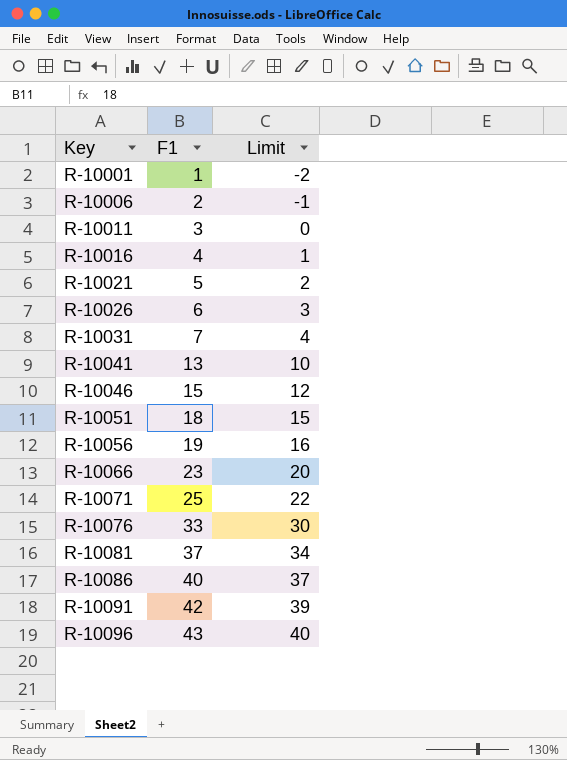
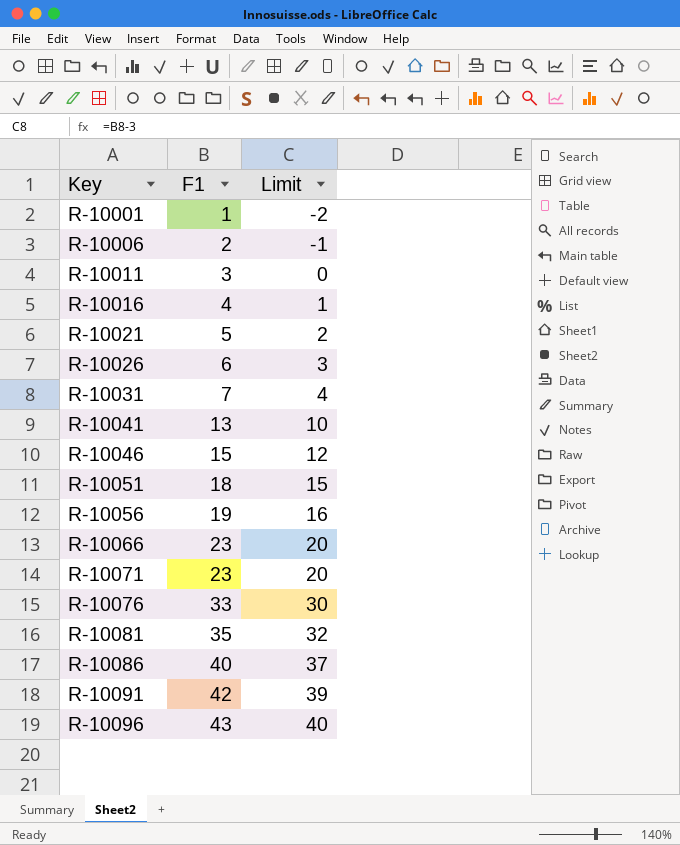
R-10071 | F1: 25 -> 23
R-10071 | Limit: 22 -> 20
R-10081 | F1: 37 -> 35
R-10081 | Limit: 34 -> 32

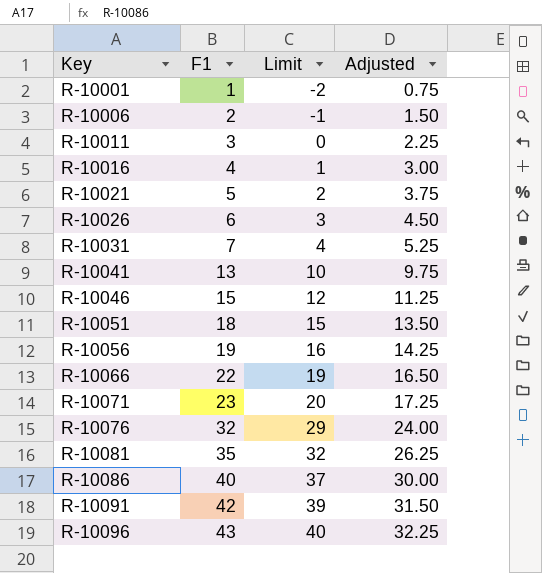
column Adjusted | formula: none -> [F1] * 0.75
R-10066 | F1: 23 -> 22
R-10066 | Limit: 20 -> 19
R-10076 | F1: 33 -> 32
R-10076 | Limit: 30 -> 29

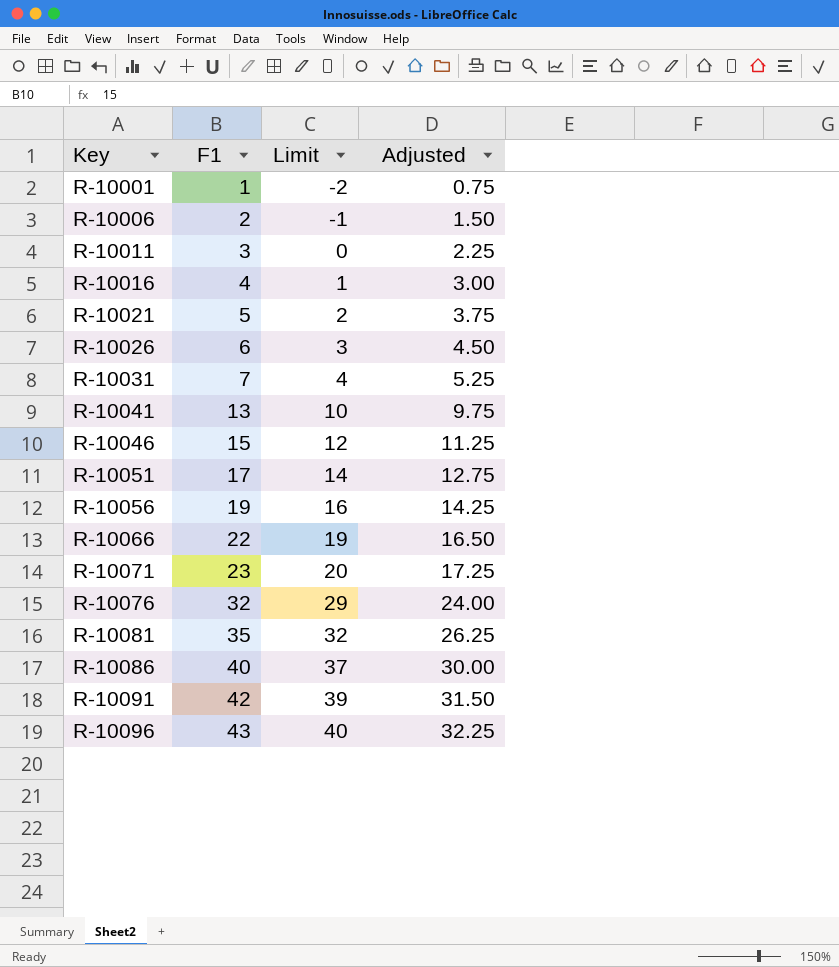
R-10051 | F1: 18 -> 17
R-10051 | Limit: 15 -> 14
R-10051 | Adjusted: 13.50 -> 12.75

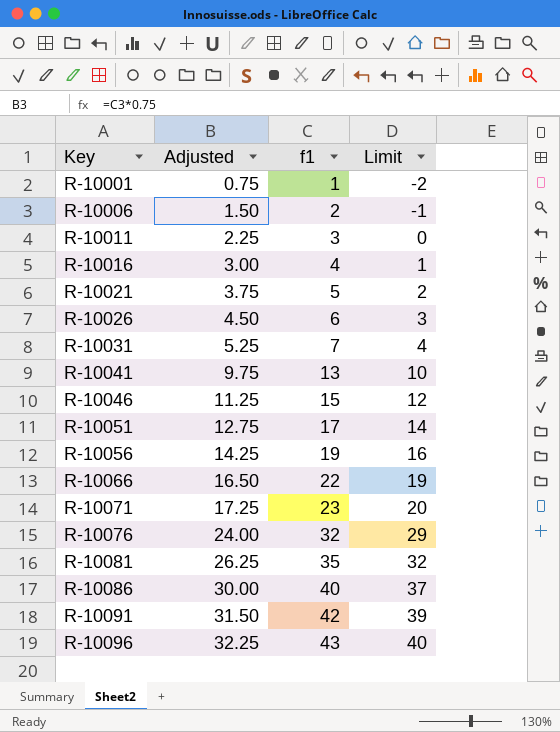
column Adjusted | position: 4 -> 2
column name: F1 -> f1

